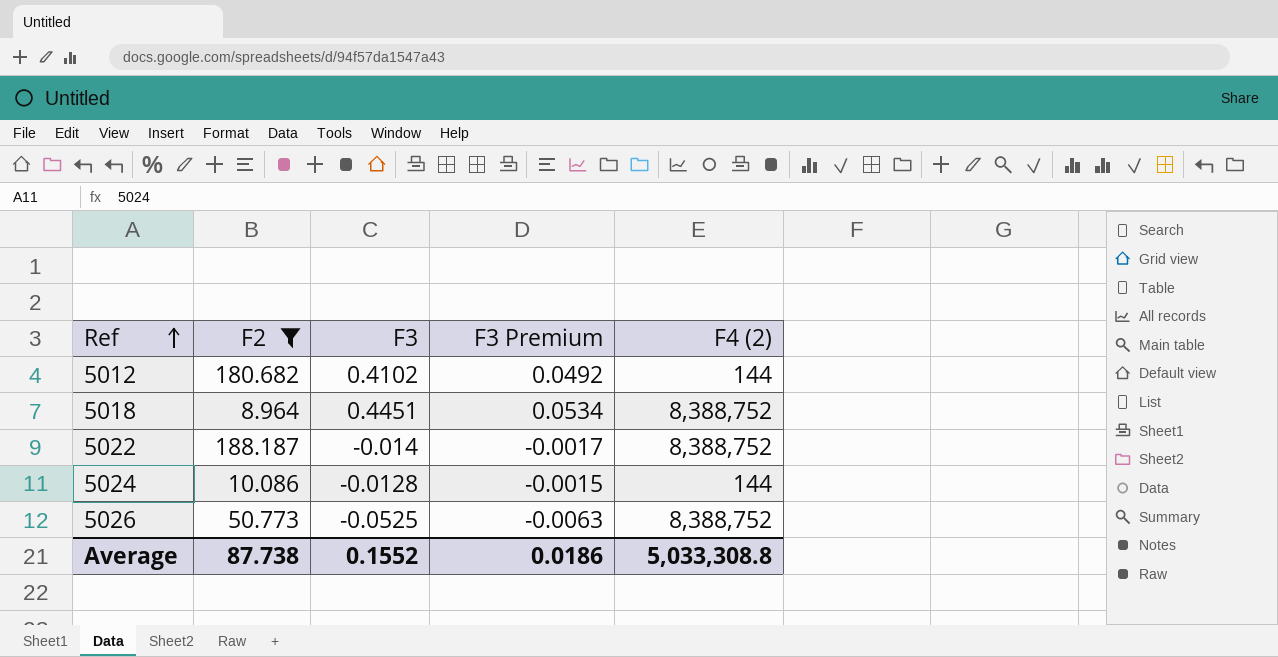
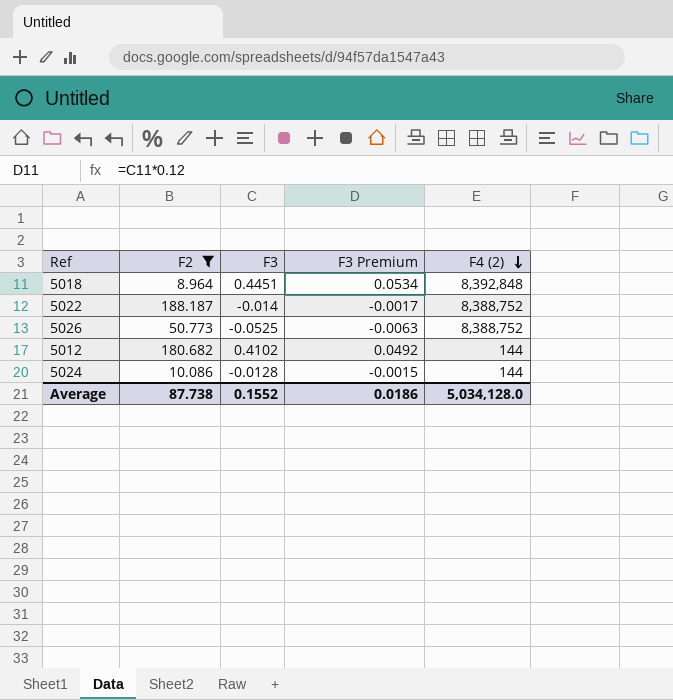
row order: Ref ascending -> F4 (2) descending
5018 | F4 (2): 8,388,752 -> 8,392,848
Average | F4 (2): 5,033,308.8 -> 5,034,128.0

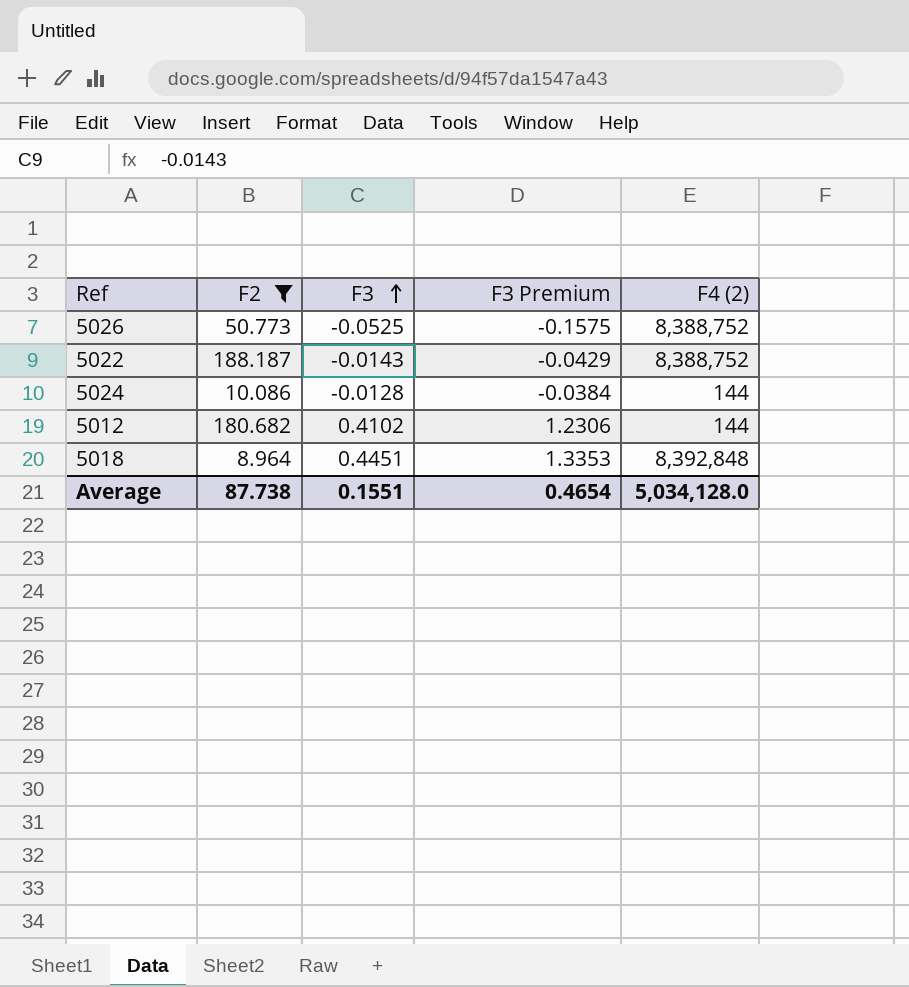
row order: F4 (2) descending -> F3 ascending
column F3 Premium | formula: [F3] * 0.12 -> [F3] * 3
5022 | F3: -0.014 -> -0.0143
Average | F3: 0.1552 -> 0.1551
Average | F3 Premium: 0.0186 -> 0.4654

